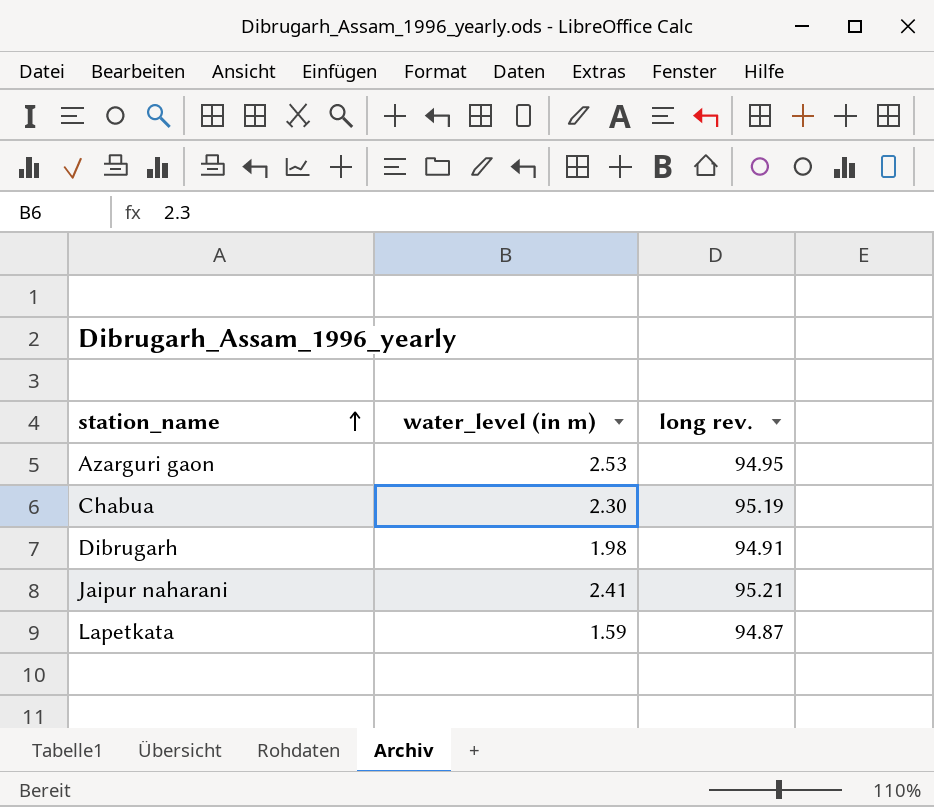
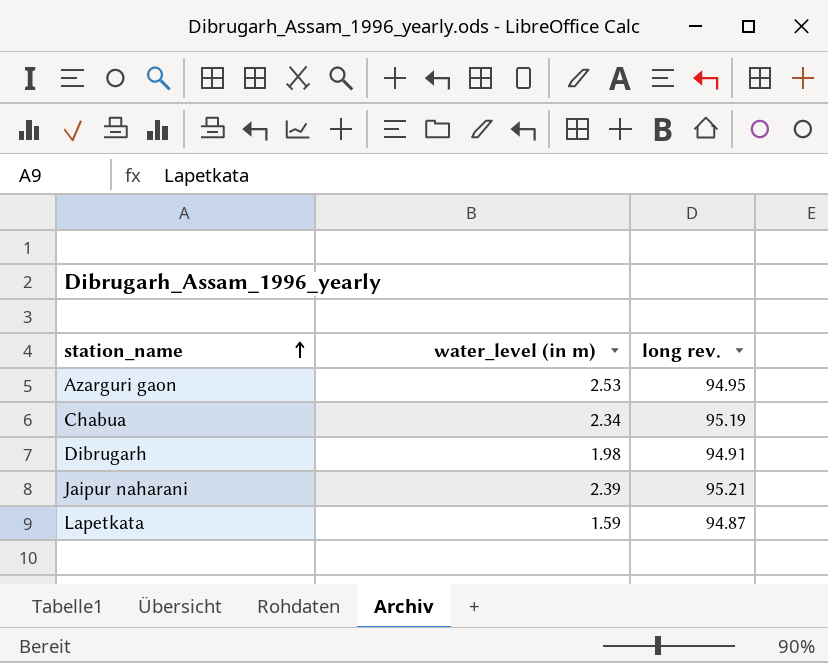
Chabua | water_level (in m): 2.30 -> 2.34
Jaipur naharani | water_level (in m): 2.41 -> 2.39

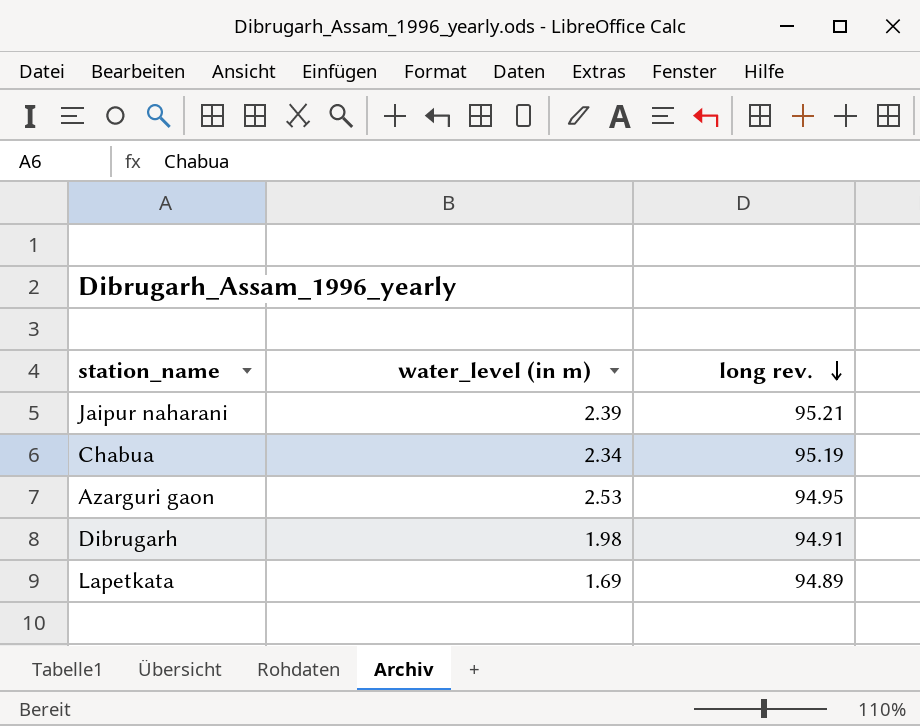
row order: station_name ascending -> long rev. descending
Lapetkata | water_level (in m): 1.59 -> 1.69
Lapetkata | long rev.: 94.87 -> 94.89

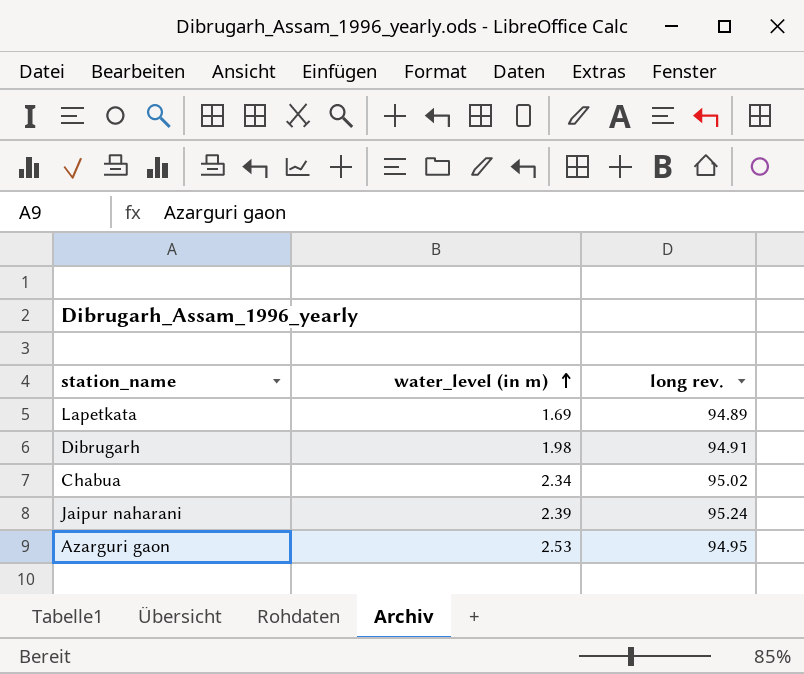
row order: long rev. descending -> water_level (in m) ascending
Chabua | long rev.: 95.19 -> 95.02
Jaipur naharani | long rev.: 95.21 -> 95.24

